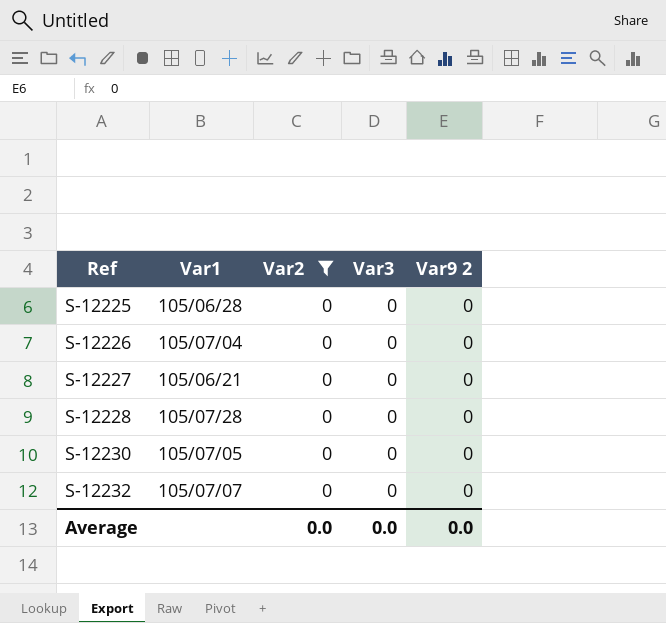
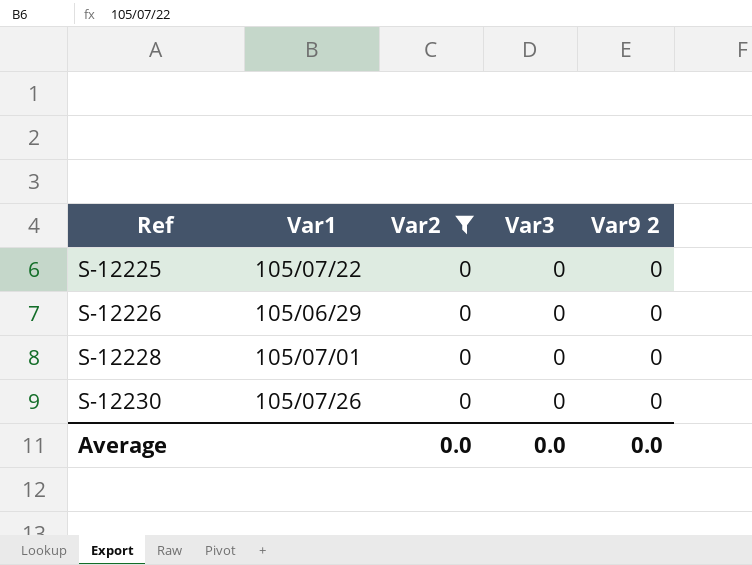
row S-12227: 105/06/21 | 0 | 0 | 0 -> none
row S-12232: 105/07/07 | 0 | 0 | 0 -> none
S-12225 | Var1: 105/06/28 -> 105/07/22
S-12226 | Var1: 105/07/04 -> 105/06/29
S-12228 | Var1: 105/07/28 -> 105/07/01
S-12230 | Var1: 105/07/05 -> 105/07/26

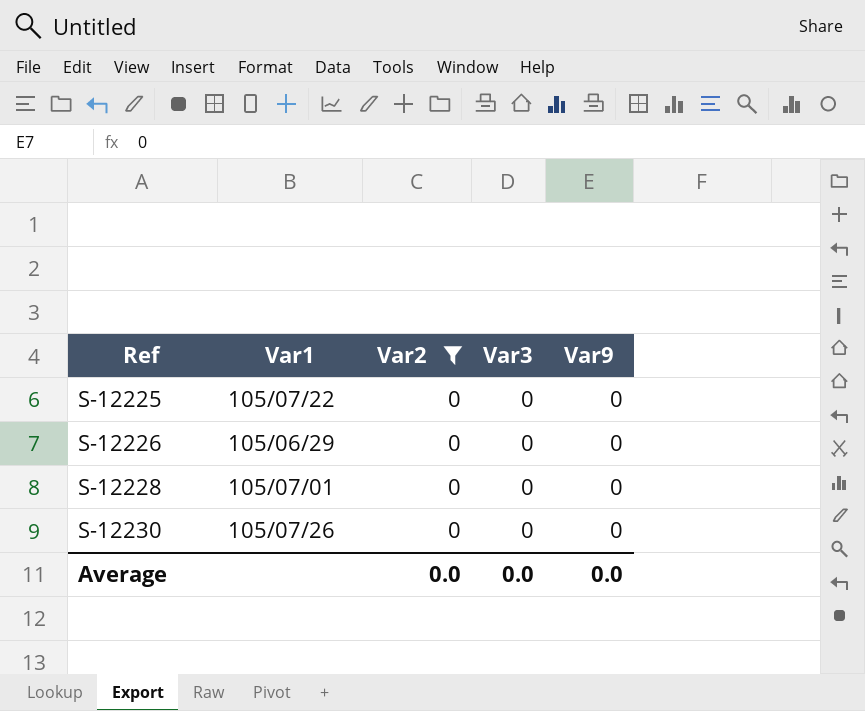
column name: Var9 2 -> Var9

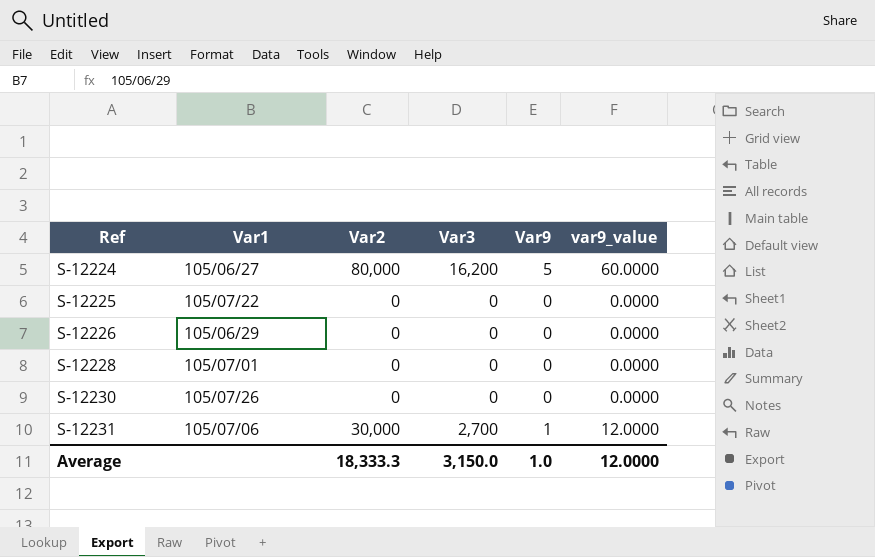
filter: Var2 = 0 -> none
column var9_value | formula: none -> [Var9] * 12
Average | Var2: 0.0 -> 18,333.3
Average | Var3: 0.0 -> 3,150.0
Average | Var9: 0.0 -> 1.0

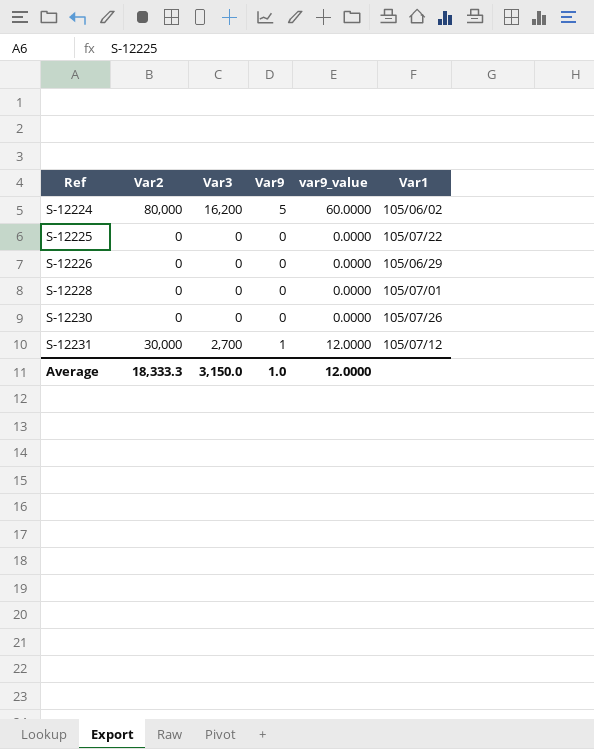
column Var1 | position: 2 -> 6
S-12224 | Var1: 105/06/27 -> 105/06/02
S-12231 | Var1: 105/07/06 -> 105/07/12

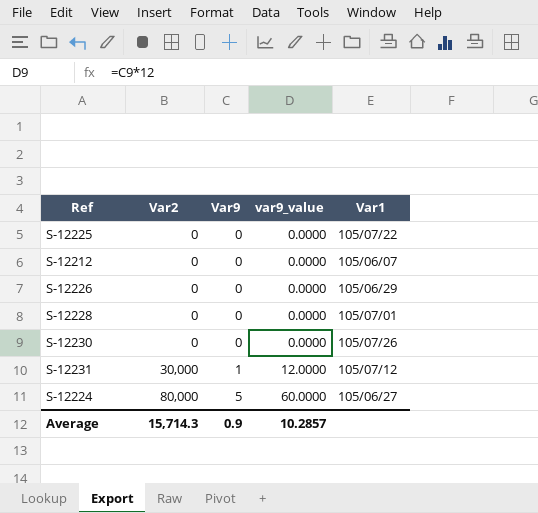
row order: Ref ascending -> Var2 ascending
column Var3 | position: 3 -> none
row S-12212: none -> 0 | 0 | 0.0000 | 105/06/07
S-12224 | Var1: 105/06/02 -> 105/06/27
Average | Var2: 18,333.3 -> 15,714.3
Average | Var9: 1.0 -> 0.9
Average | var9_value: 12.0000 -> 10.2857

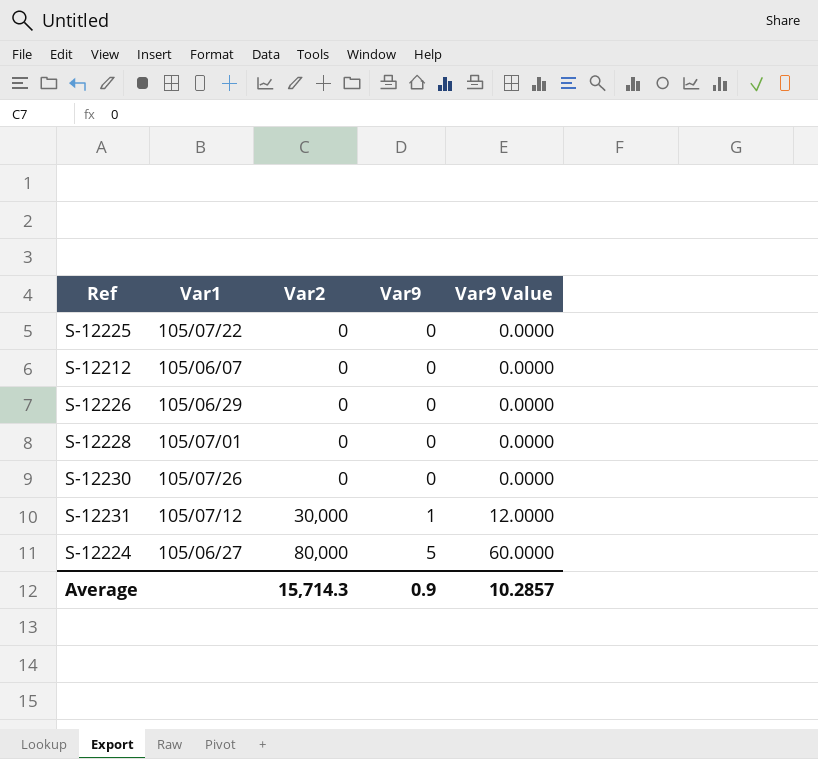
column Var1 | position: 5 -> 2
column name: var9_value -> Var9 Value

